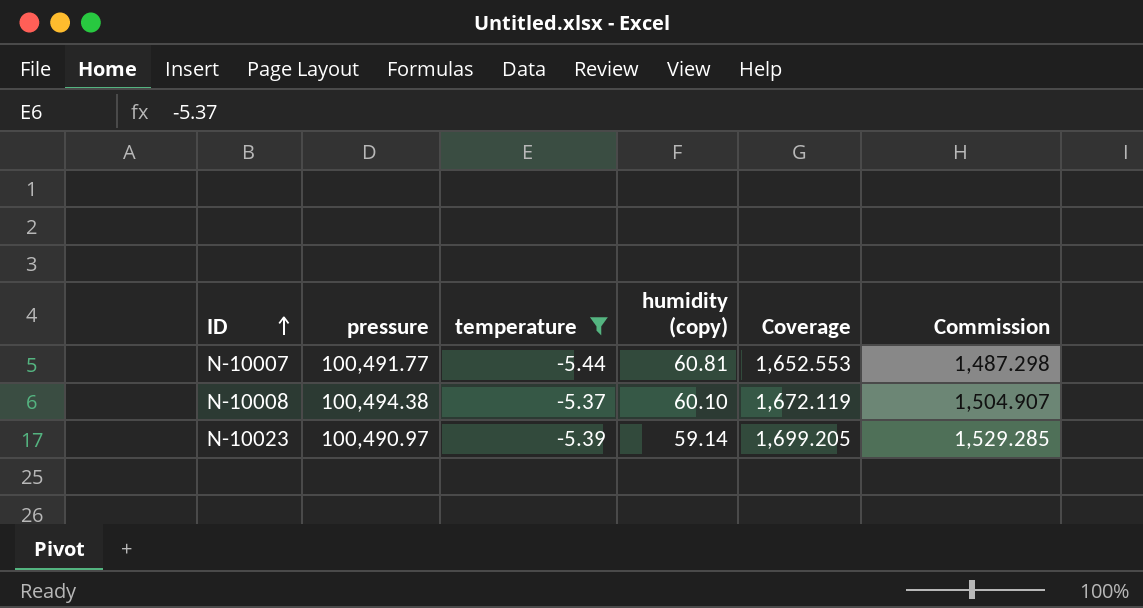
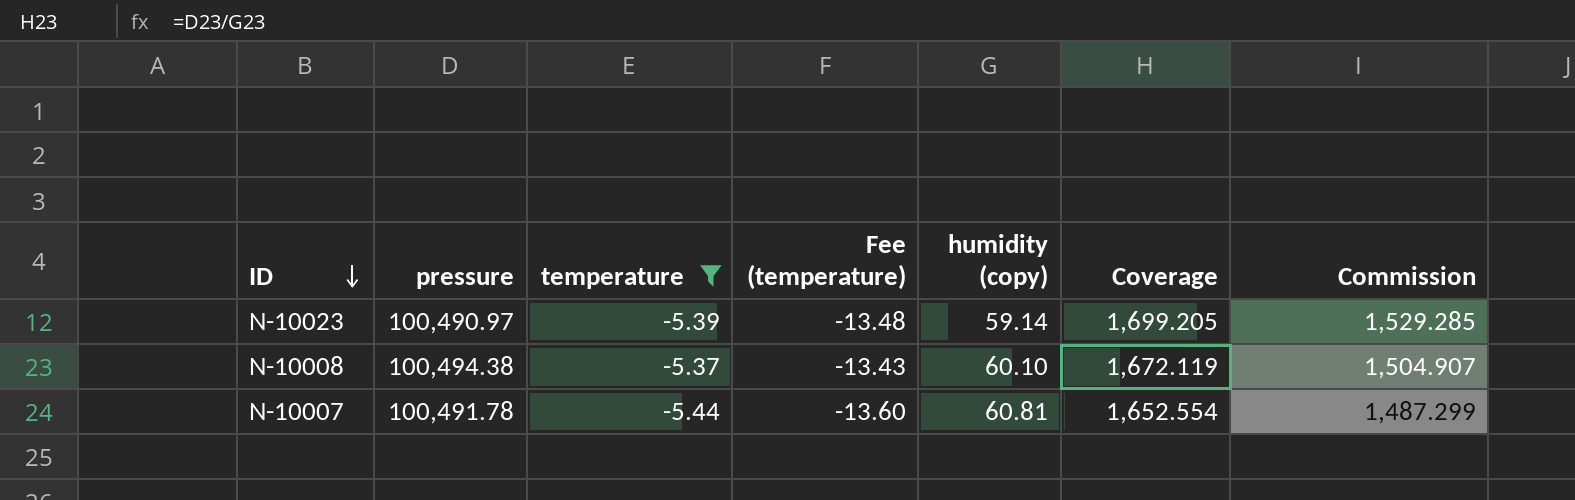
row order: ID ascending -> ID descending
column Fee (temperature) | formula: none -> [temperature] * 2.5
N-10007 | pressure: 100,491.77 -> 100,491.78
N-10007 | Coverage: 1,652.553 -> 1,652.554
N-10007 | Commission: 1,487.298 -> 1,487.299

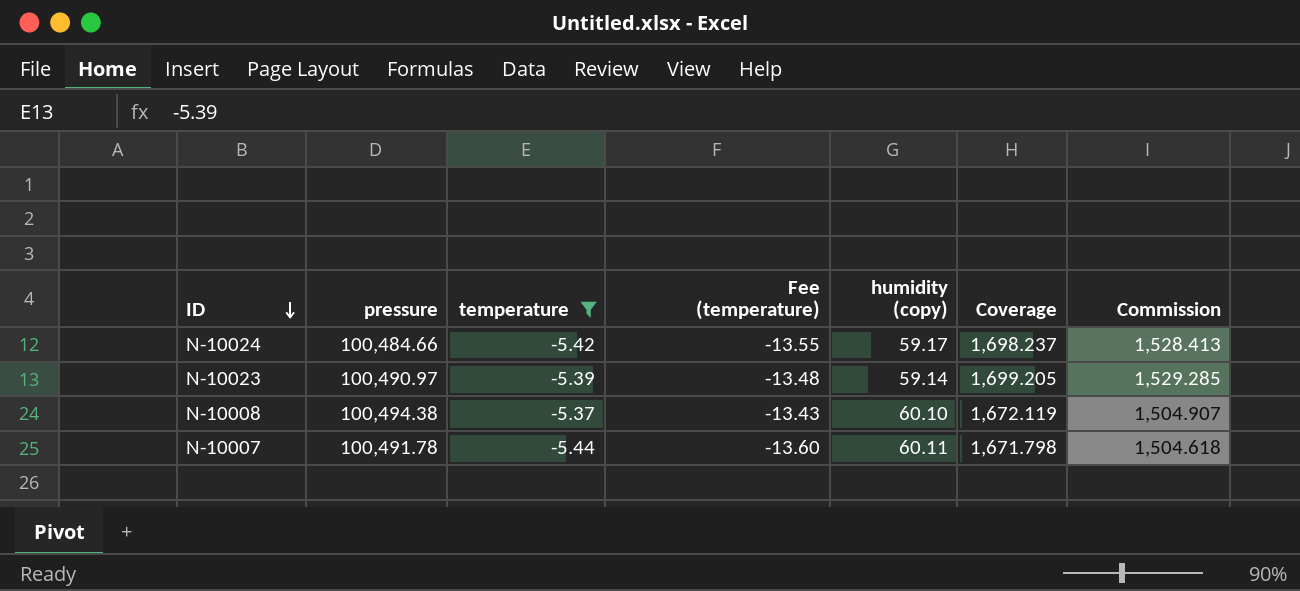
row N-10024: none -> 100,484.66 | -5.42 | -13.55 | 59.17 | 1,698.237 | 1,528.413
N-10007 | humidity (copy): 60.81 -> 60.11
N-10007 | Coverage: 1,652.554 -> 1,671.798
N-10007 | Commission: 1,487.299 -> 1,504.618

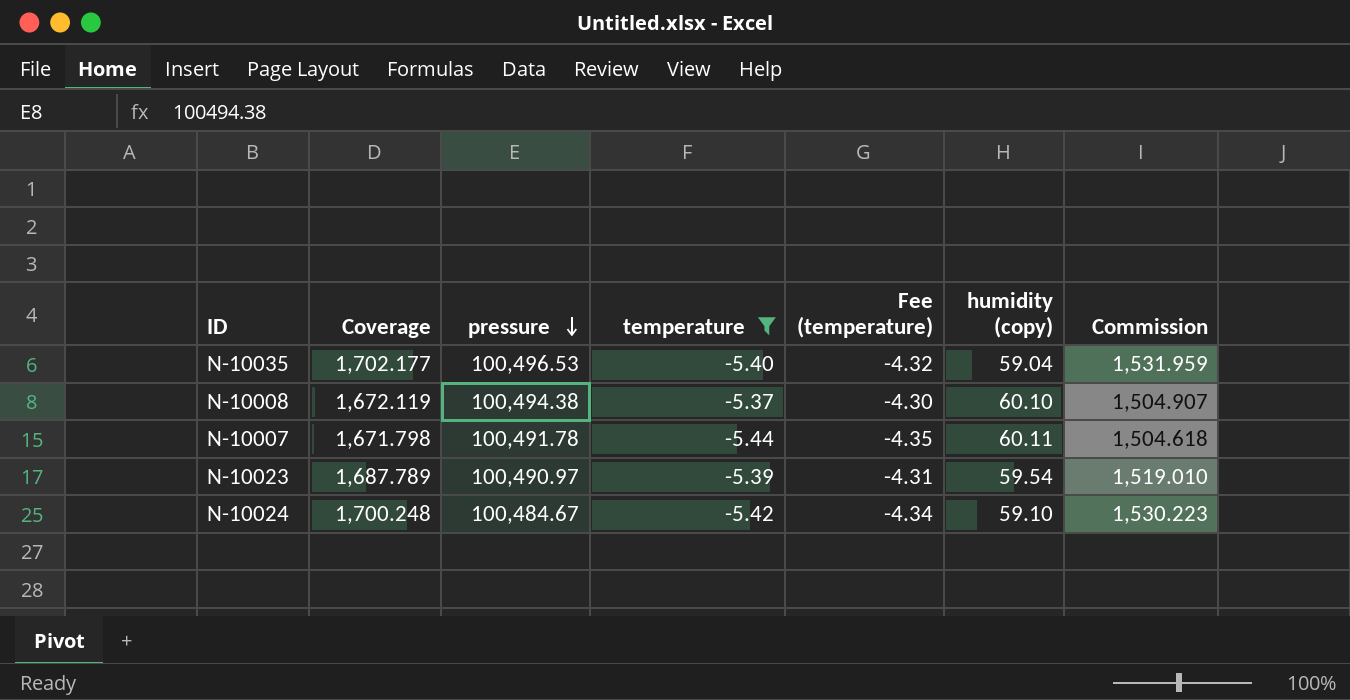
row order: ID descending -> pressure descending
column Coverage | position: 6 -> 2
column Fee (temperature) | formula: [temperature] * 2.5 -> [temperature] * 0.8
row N-10035: none -> 1,702.177 | 100,496.53 | -5.40 | -4.32 | 59.04 | 1,531.959
N-10023 | Coverage: 1,699.205 -> 1,687.789
N-10023 | humidity (copy): 59.14 -> 59.54
N-10023 | Commission: 1,529.285 -> 1,519.010
N-10024 | Coverage: 1,698.237 -> 1,700.248
N-10024 | pressure: 100,484.66 -> 100,484.67
N-10024 | humidity (copy): 59.17 -> 59.10
N-10024 | Commission: 1,528.413 -> 1,530.223

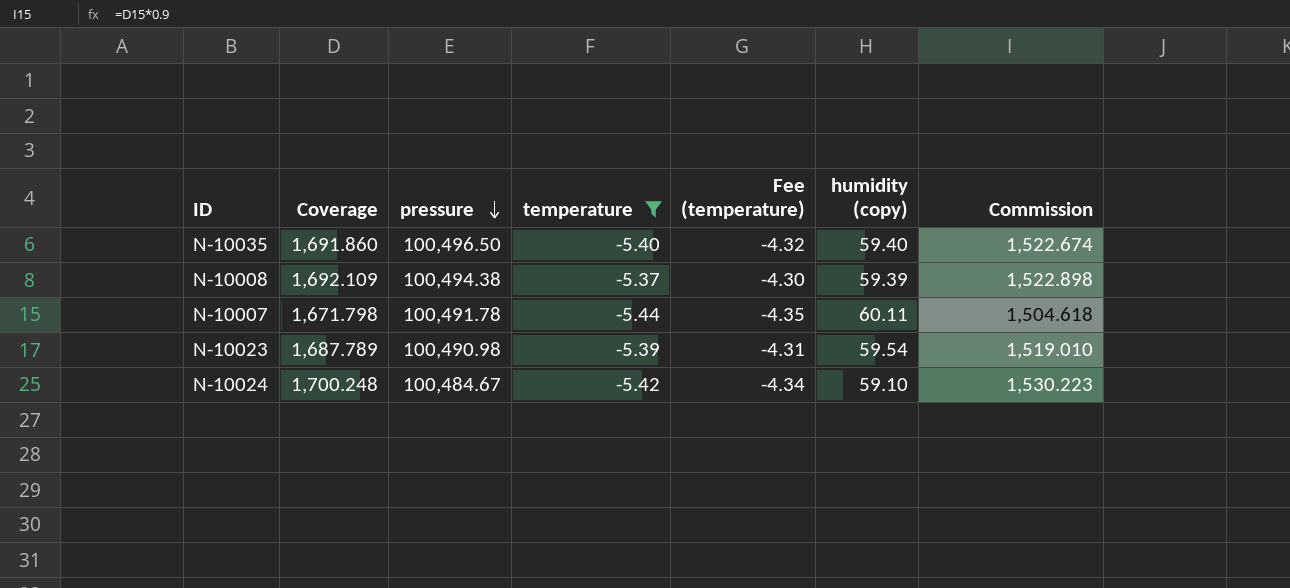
N-10035 | Coverage: 1,702.177 -> 1,691.860
N-10035 | pressure: 100,496.53 -> 100,496.50
N-10035 | humidity (copy): 59.04 -> 59.40
N-10035 | Commission: 1,531.959 -> 1,522.674
N-10008 | Coverage: 1,672.119 -> 1,692.109
N-10008 | humidity (copy): 60.10 -> 59.39
N-10008 | Commission: 1,504.907 -> 1,522.898
N-10023 | pressure: 100,490.97 -> 100,490.98

